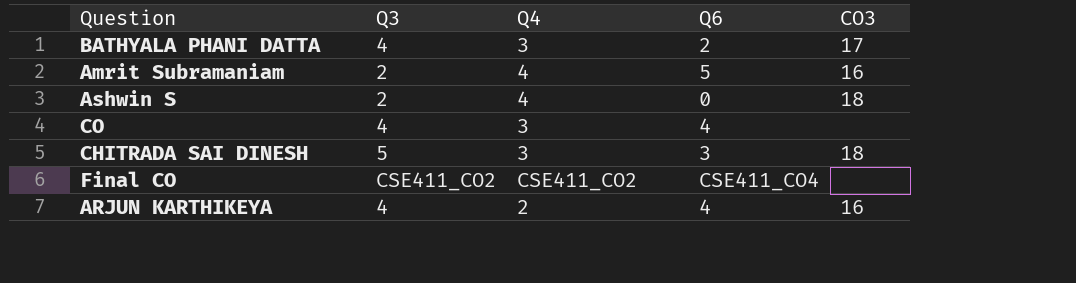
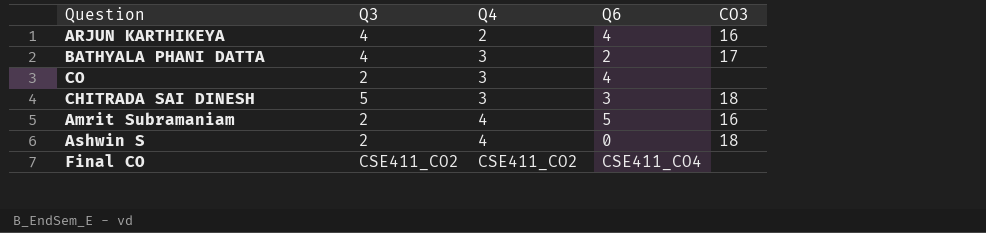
row order: none -> Q4 ascending
CO | Q3: 4 -> 2

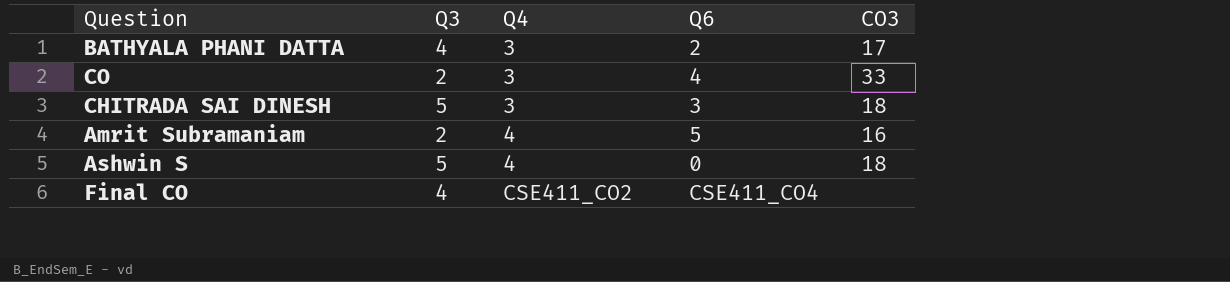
row ARJUN KARTHIKEYA: 4 | 2 | 4 | 16 -> none
CO | CO3: none -> 33
Ashwin S | Q3: 2 -> 5
Final CO | Q3: CSE411_CO2 -> 4

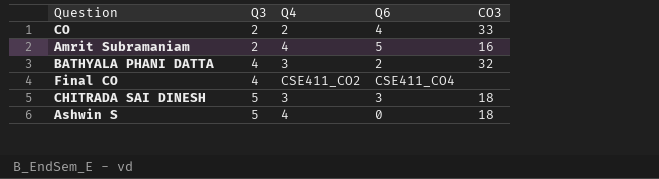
row order: Q4 ascending -> Q3 ascending
CO | Q4: 3 -> 2
BATHYALA PHANI DATTA | CO3: 17 -> 32

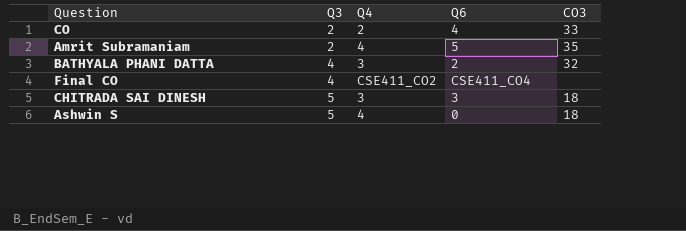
Amrit Subramaniam | CO3: 16 -> 35

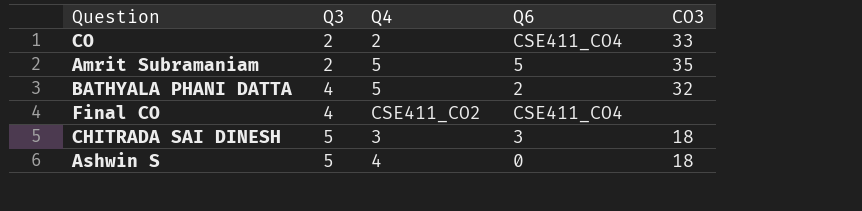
CO | Q6: 4 -> CSE411_CO4
Amrit Subramaniam | Q4: 4 -> 5
BATHYALA PHANI DATTA | Q4: 3 -> 5

